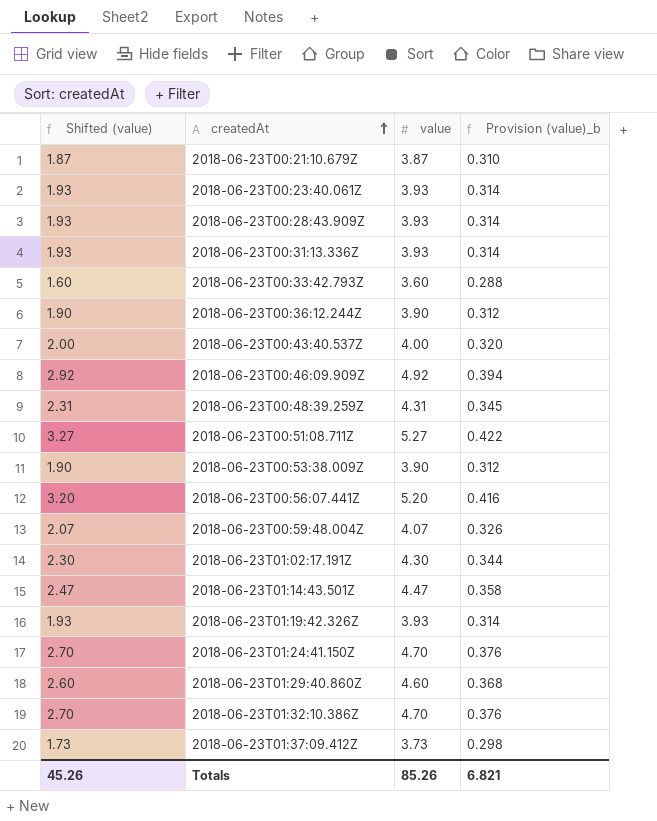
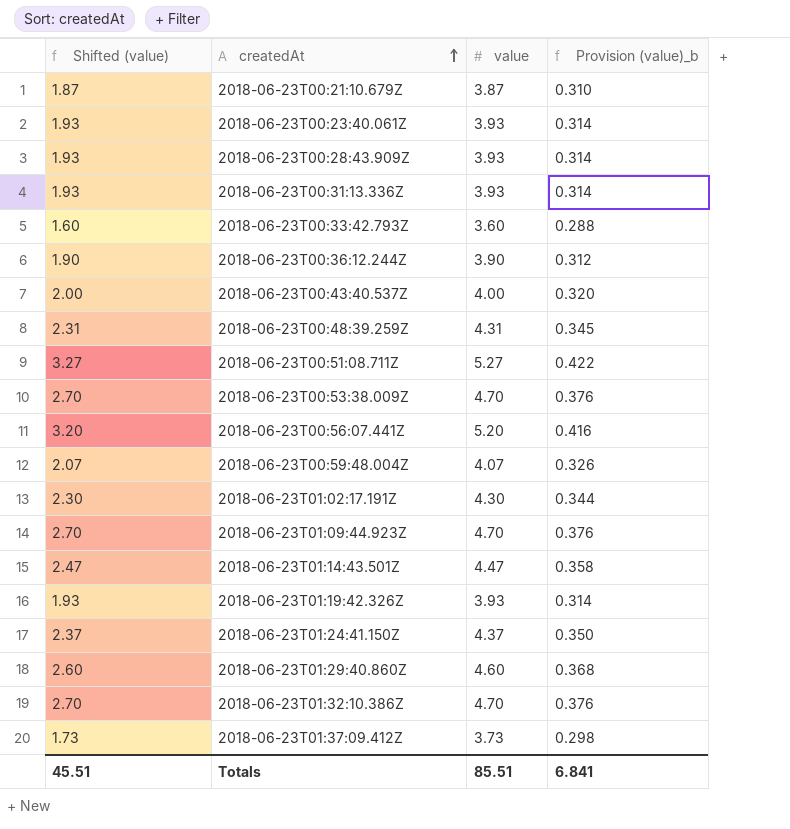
row 2018-06-23T00:46:09.909Z: 2.92 | 4.92 | 0.394 -> none
2018-06-23T00:53:38.009Z | Shifted (value): 1.90 -> 2.70
2018-06-23T00:53:38.009Z | value: 3.90 -> 4.70
2018-06-23T00:53:38.009Z | Provision (value)_b: 0.312 -> 0.376
row 2018-06-23T01:09:44.923Z: none -> 2.70 | 4.70 | 0.376
2018-06-23T01:24:41.150Z | Shifted (value): 2.70 -> 2.37
2018-06-23T01:24:41.150Z | value: 4.70 -> 4.37
2018-06-23T01:24:41.150Z | Provision (value)_b: 0.376 -> 0.350
Totals | Shifted (value): 45.26 -> 45.51
Totals | value: 85.26 -> 85.51
Totals | Provision (value)_b: 6.821 -> 6.841

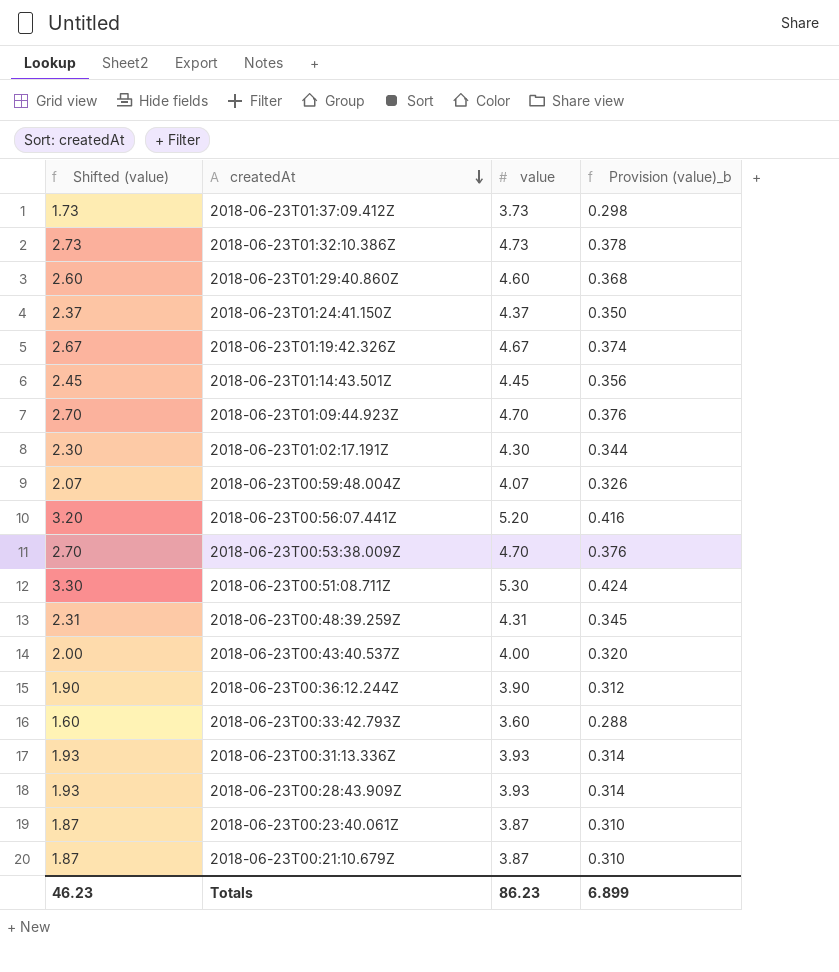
row order: createdAt ascending -> createdAt descending
2018-06-23T01:32:10.386Z | Shifted (value): 2.70 -> 2.73
2018-06-23T01:32:10.386Z | value: 4.70 -> 4.73
2018-06-23T01:32:10.386Z | Provision (value)_b: 0.376 -> 0.378
2018-06-23T01:19:42.326Z | Shifted (value): 1.93 -> 2.67
2018-06-23T01:19:42.326Z | value: 3.93 -> 4.67
2018-06-23T01:19:42.326Z | Provision (value)_b: 0.314 -> 0.374
2018-06-23T01:14:43.501Z | Shifted (value): 2.47 -> 2.45
2018-06-23T01:14:43.501Z | value: 4.47 -> 4.45
2018-06-23T01:14:43.501Z | Provision (value)_b: 0.358 -> 0.356
2018-06-23T00:51:08.711Z | Shifted (value): 3.27 -> 3.30
2018-06-23T00:51:08.711Z | value: 5.27 -> 5.30
2018-06-23T00:51:08.711Z | Provision (value)_b: 0.422 -> 0.424
2018-06-23T00:23:40.061Z | Shifted (value): 1.93 -> 1.87
2018-06-23T00:23:40.061Z | value: 3.93 -> 3.87
2018-06-23T00:23:40.061Z | Provision (value)_b: 0.314 -> 0.310
Totals | Shifted (value): 45.51 -> 46.23
Totals | value: 85.51 -> 86.23
Totals | Provision (value)_b: 6.841 -> 6.899

